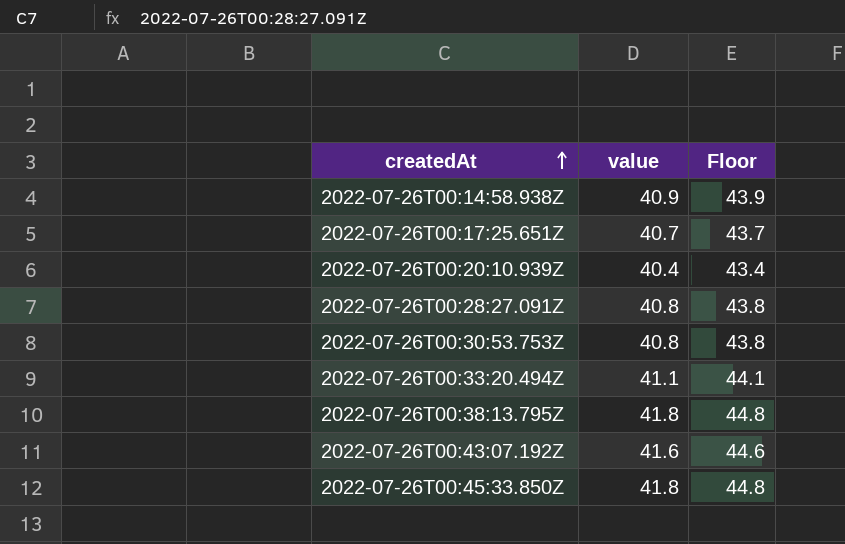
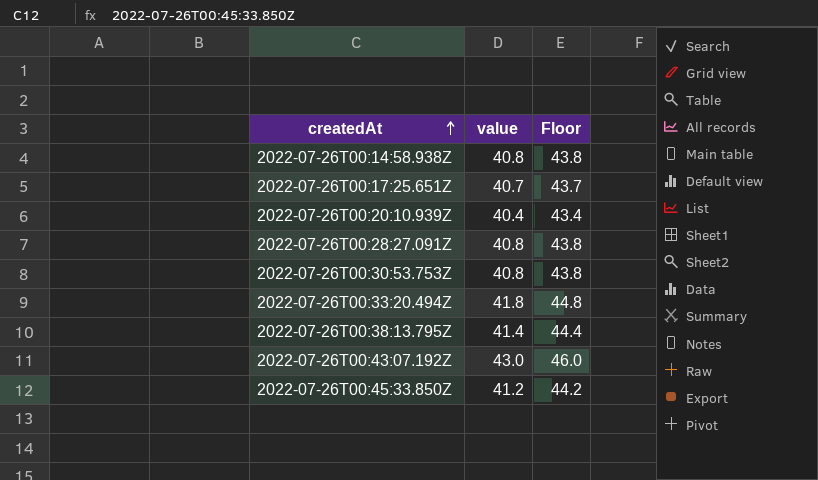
2022-07-26T00:14:58.938Z | value: 40.9 -> 40.8
2022-07-26T00:14:58.938Z | Floor: 43.9 -> 43.8
2022-07-26T00:33:20.494Z | value: 41.1 -> 41.8
2022-07-26T00:33:20.494Z | Floor: 44.1 -> 44.8
2022-07-26T00:38:13.795Z | value: 41.8 -> 41.4
2022-07-26T00:38:13.795Z | Floor: 44.8 -> 44.4
2022-07-26T00:43:07.192Z | value: 41.6 -> 43.0
2022-07-26T00:43:07.192Z | Floor: 44.6 -> 46.0
2022-07-26T00:45:33.850Z | value: 41.8 -> 41.2
2022-07-26T00:45:33.850Z | Floor: 44.8 -> 44.2

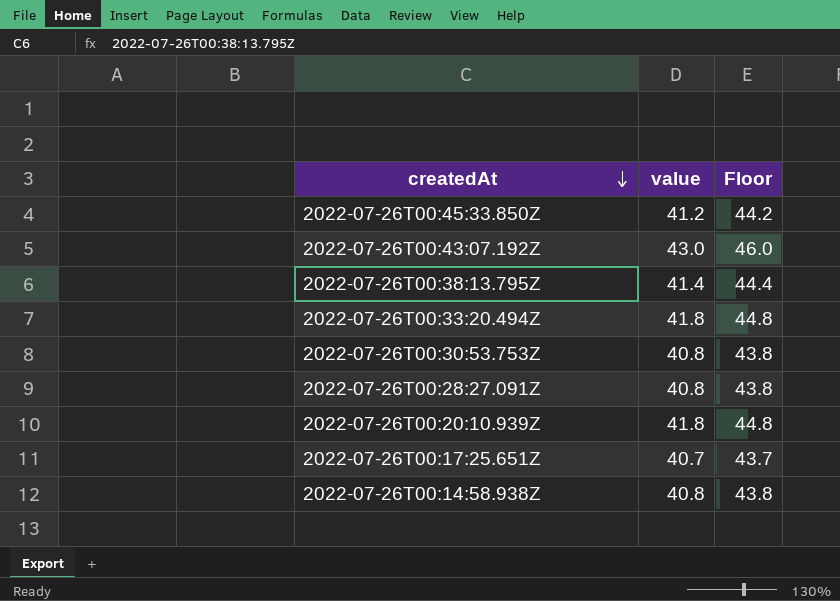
row order: createdAt ascending -> createdAt descending
2022-07-26T00:20:10.939Z | value: 40.4 -> 41.8
2022-07-26T00:20:10.939Z | Floor: 43.4 -> 44.8

